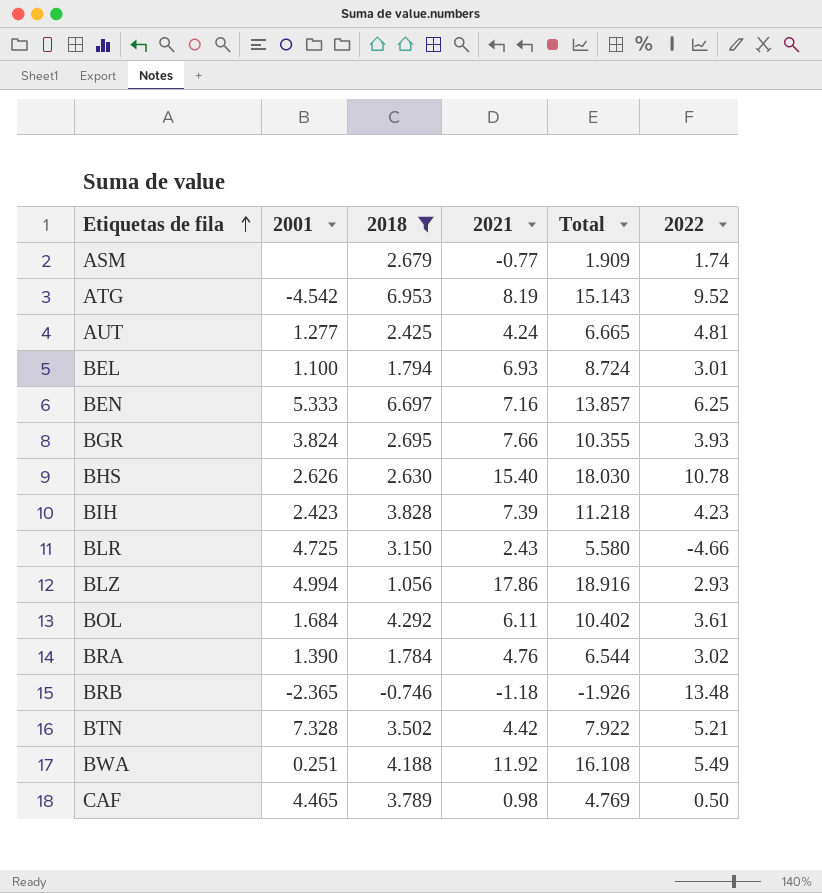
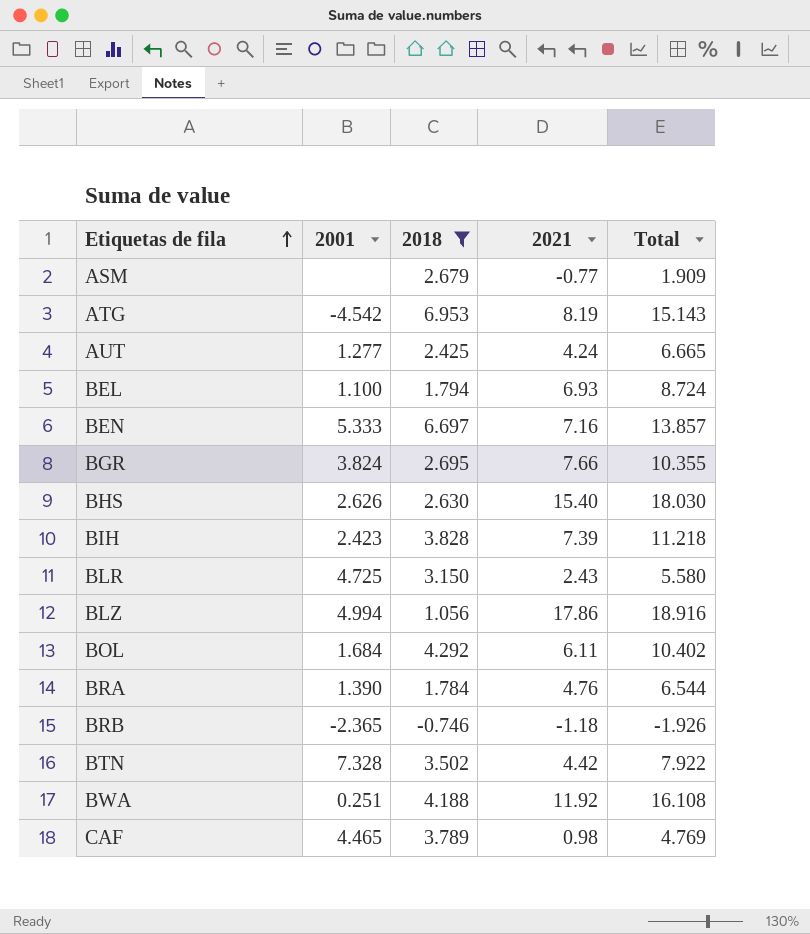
column 2022 | position: 6 -> none

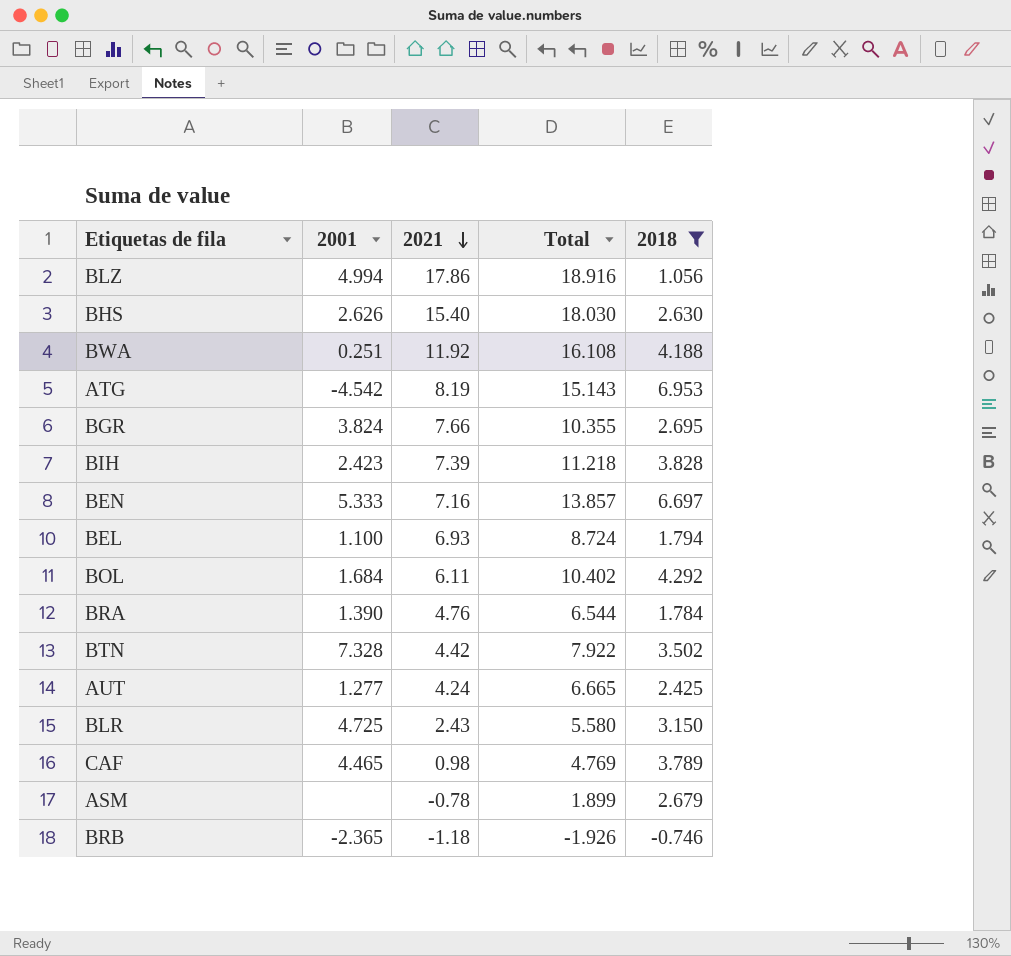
row order: Etiquetas de fila ascending -> 2021 descending
column 2018 | position: 3 -> 5
ASM | 2021: -0.77 -> -0.78
ASM | Total: 1.909 -> 1.899

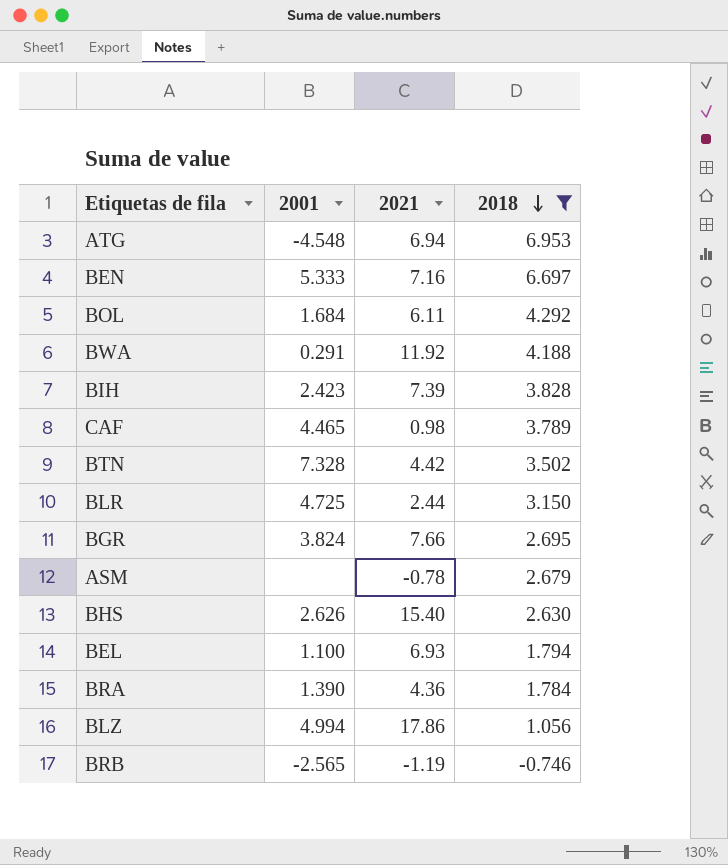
row order: 2021 descending -> 2018 descending
column Total | formula: [2021] + [2018] -> none
row AUT: 1.277 | 4.24 | 6.665 | 2.425 -> none
ATG | 2001: -4.542 -> -4.548
ATG | 2021: 8.19 -> 6.94
BWA | 2001: 0.251 -> 0.291
BLR | 2021: 2.43 -> 2.44
BRA | 2021: 4.76 -> 4.36
BRB | 2001: -2.365 -> -2.565
BRB | 2021: -1.18 -> -1.19

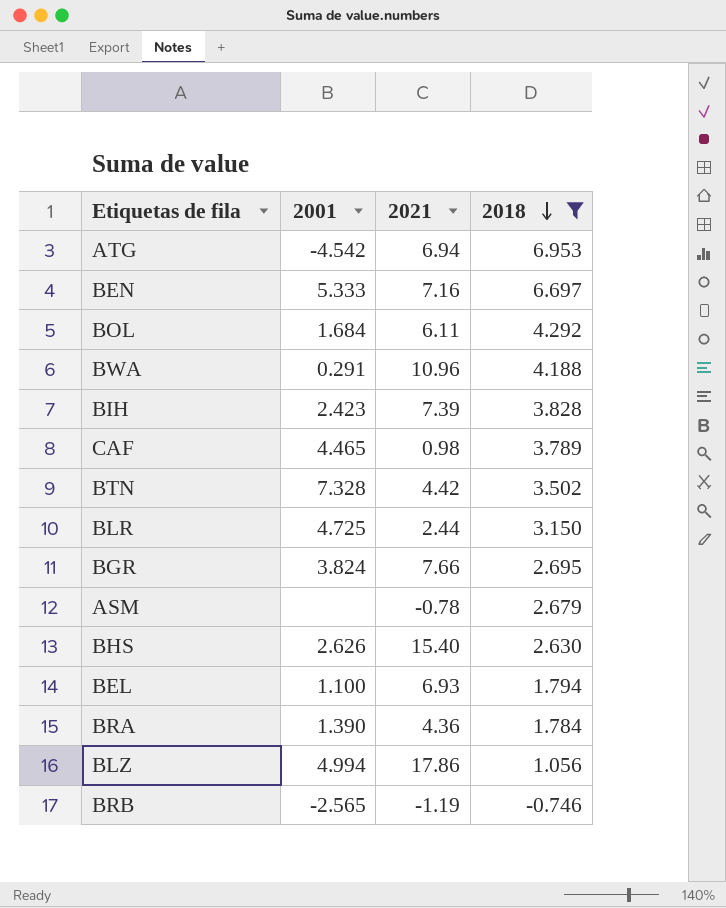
ATG | 2001: -4.548 -> -4.542
BWA | 2021: 11.92 -> 10.96

